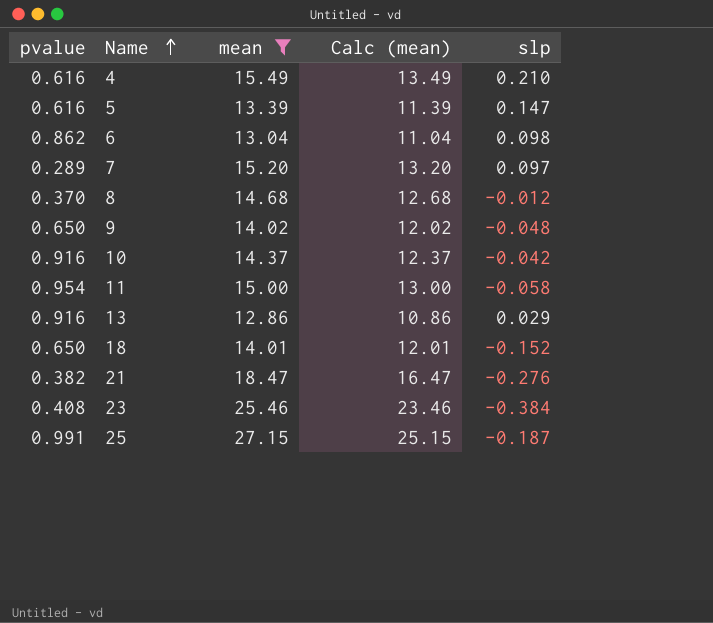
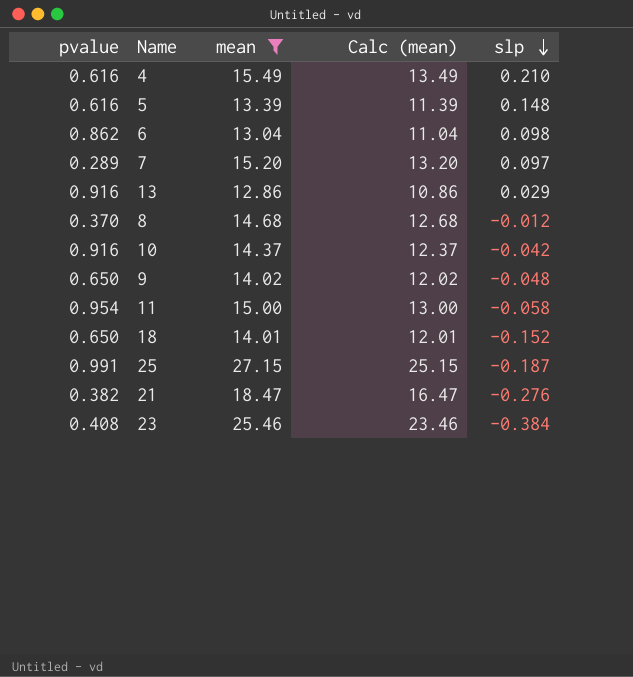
row order: Name ascending -> slp descending
5 | slp: 0.147 -> 0.148

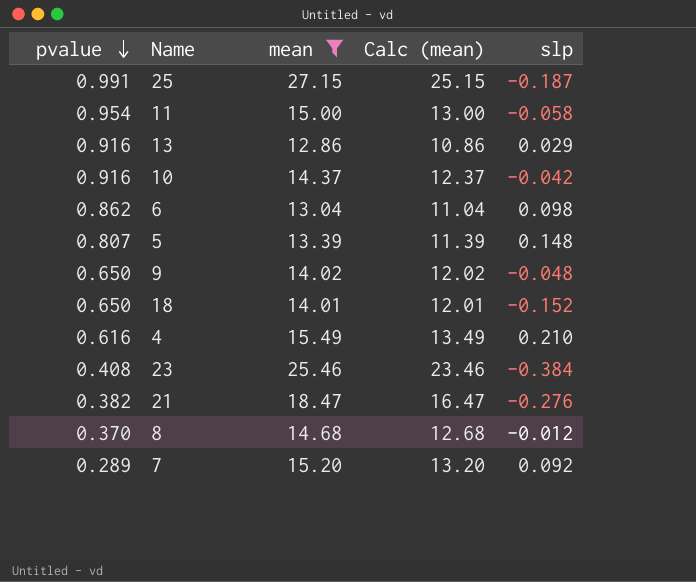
row order: slp descending -> pvalue descending
5 | pvalue: 0.616 -> 0.807
7 | slp: 0.097 -> 0.092

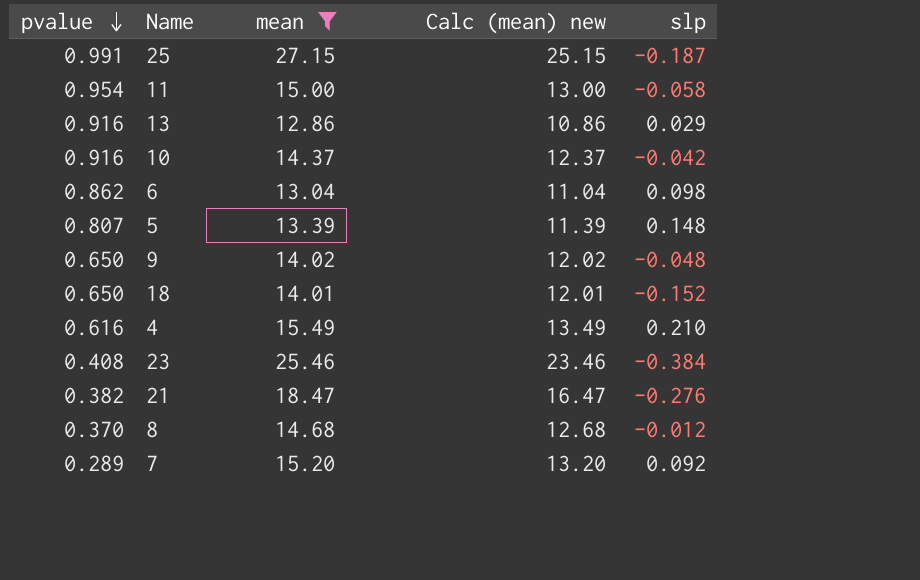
column name: Calc (mean) -> Calc (mean) new

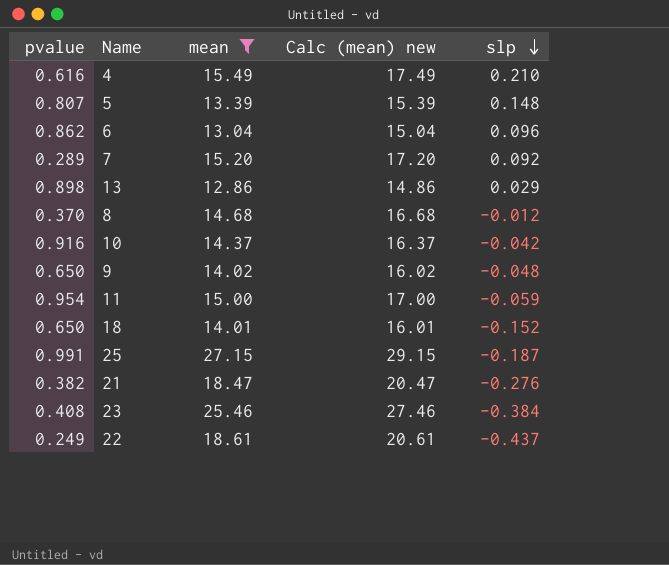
row order: pvalue descending -> slp descending
column Calc (mean) new | formula: [mean] - 2 -> [mean] + 2
6 | slp: 0.098 -> 0.096
13 | pvalue: 0.916 -> 0.898
11 | slp: -0.058 -> -0.059
row 22: none -> 0.249 | 18.61 | 20.61 | -0.437

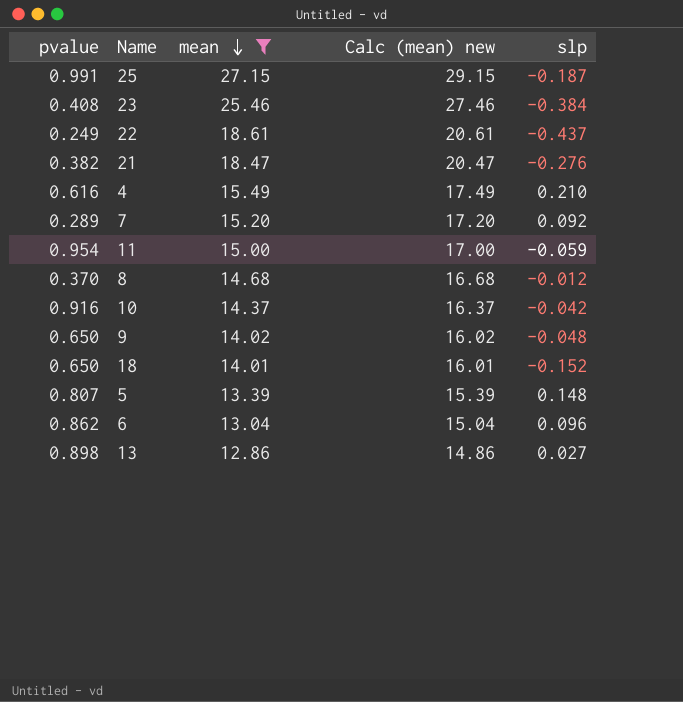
row order: slp descending -> mean descending
13 | slp: 0.029 -> 0.027

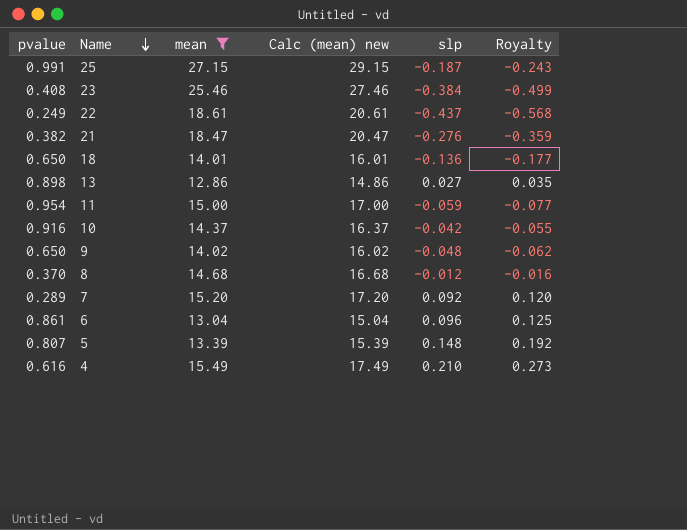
row order: mean descending -> Name descending
column Royalty | formula: none -> [slp] * 1.3
18 | slp: -0.152 -> -0.136
6 | pvalue: 0.862 -> 0.861

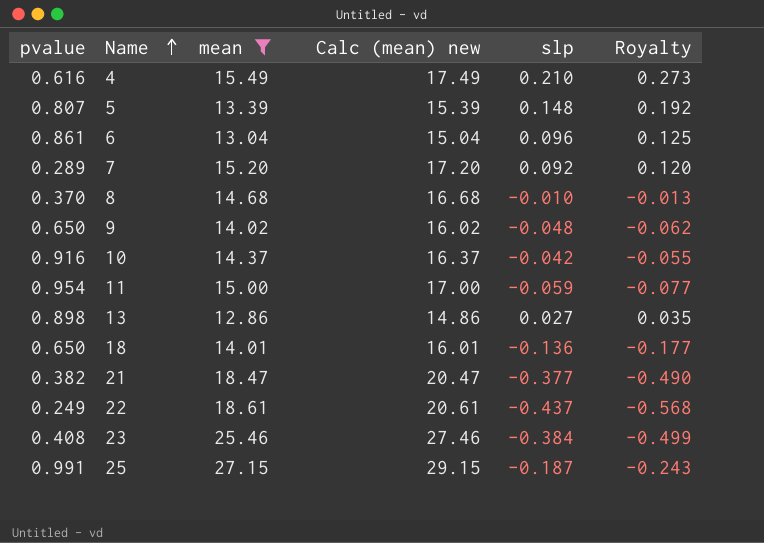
row order: Name descending -> Name ascending
8 | slp: -0.012 -> -0.010
8 | Royalty: -0.016 -> -0.013
21 | slp: -0.276 -> -0.377
21 | Royalty: -0.359 -> -0.490

